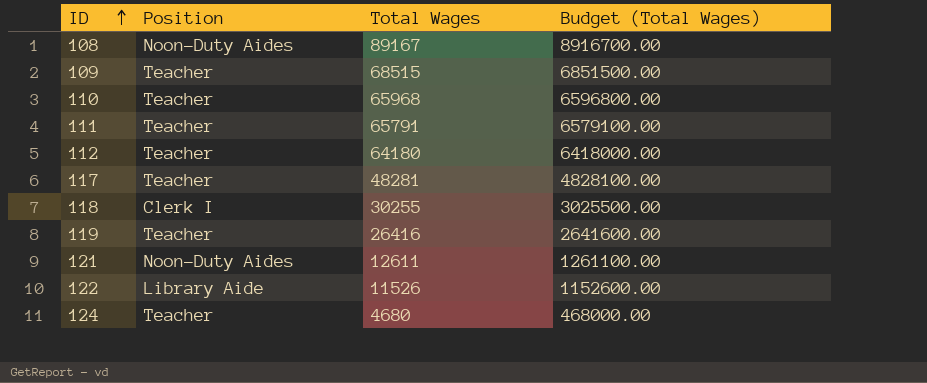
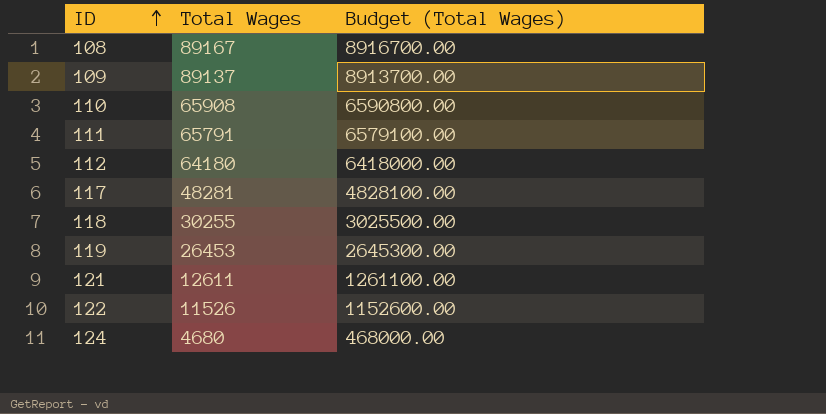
column Position | position: 2 -> none
109 | Total Wages: 68515 -> 89137
109 | Budget (Total Wages): 6851500.00 -> 8913700.00
110 | Total Wages: 65968 -> 65908
110 | Budget (Total Wages): 6596800.00 -> 6590800.00
119 | Total Wages: 26416 -> 26453
119 | Budget (Total Wages): 2641600.00 -> 2645300.00

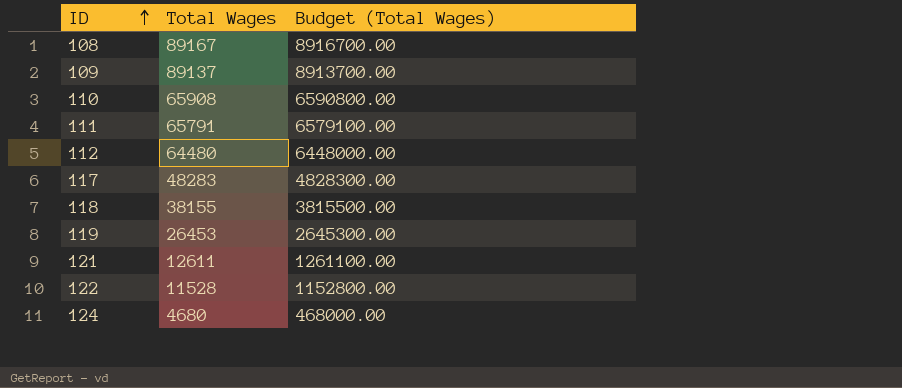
112 | Total Wages: 64180 -> 64480
112 | Budget (Total Wages): 6418000.00 -> 6448000.00
117 | Total Wages: 48281 -> 48283
117 | Budget (Total Wages): 4828100.00 -> 4828300.00
118 | Total Wages: 30255 -> 38155
118 | Budget (Total Wages): 3025500.00 -> 3815500.00
122 | Total Wages: 11526 -> 11528
122 | Budget (Total Wages): 1152600.00 -> 1152800.00

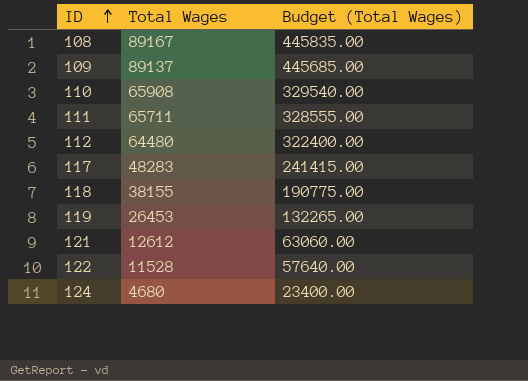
column Budget (Total Wages) | formula: [Total Wages] * 100 -> [Total Wages] * 5
111 | Total Wages: 65791 -> 65711
121 | Total Wages: 12611 -> 12612

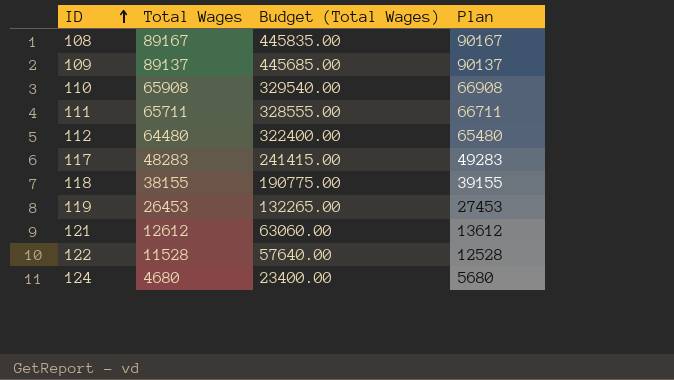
column Plan | formula: none -> [Total Wages] + 1000

